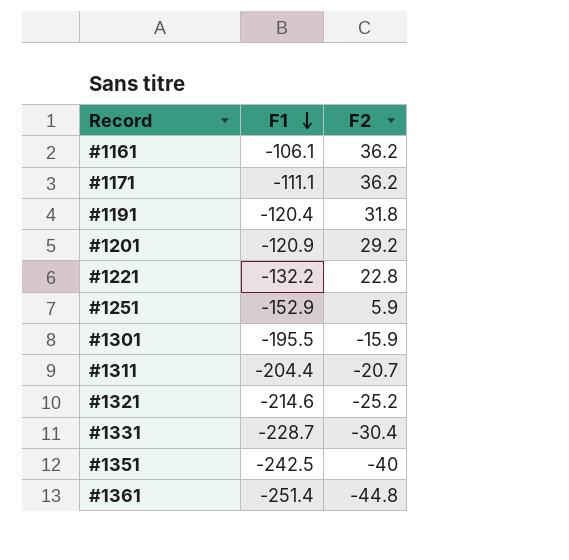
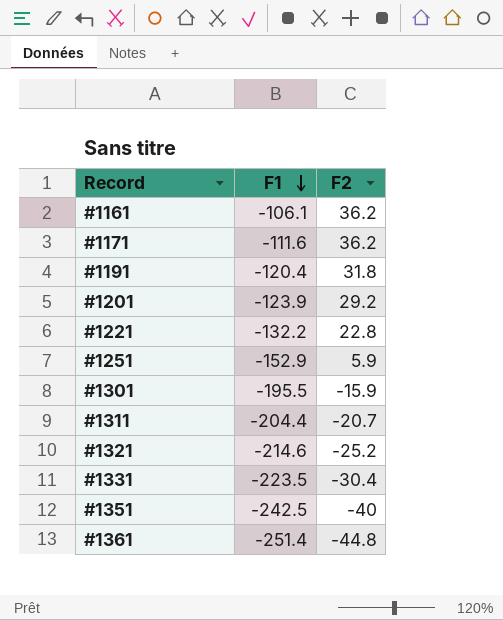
#1171 | F1: -111.1 -> -111.6
#1201 | F1: -120.9 -> -123.9
#1331 | F1: -228.7 -> -223.5

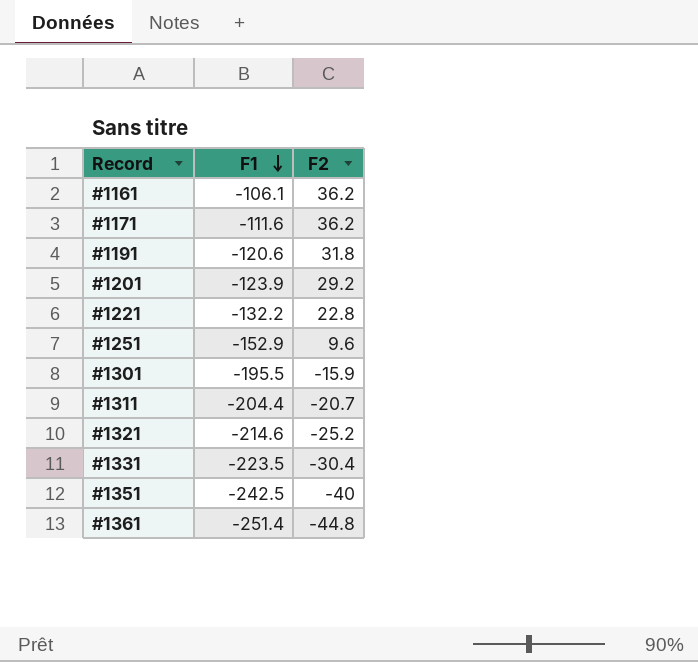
#1191 | F1: -120.4 -> -120.6
#1251 | F2: 5.9 -> 9.6

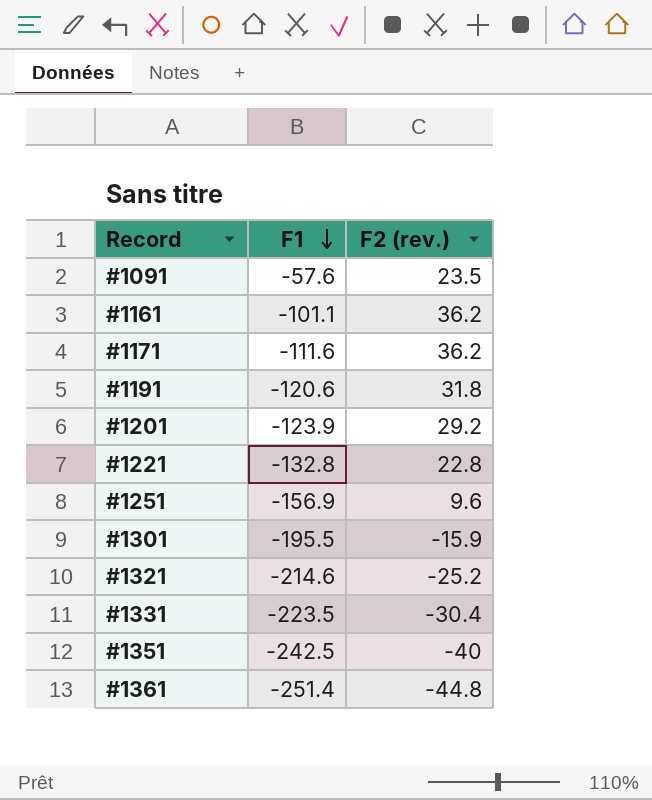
column name: F2 -> F2 (rev.)
row #1311: -204.4 | -20.7 -> none
row #1091: none -> -57.6 | 23.5
#1161 | F1: -106.1 -> -101.1
#1221 | F1: -132.2 -> -132.8
#1251 | F1: -152.9 -> -156.9

